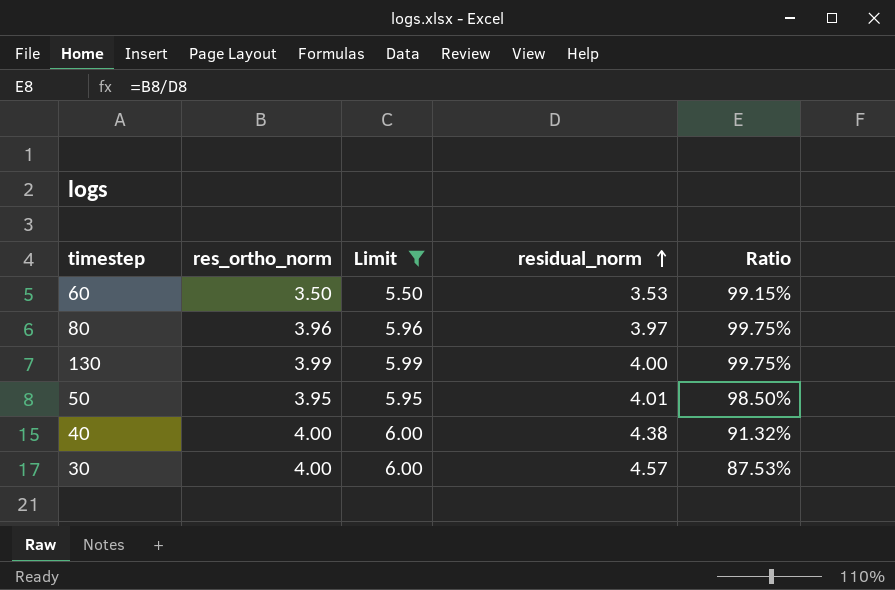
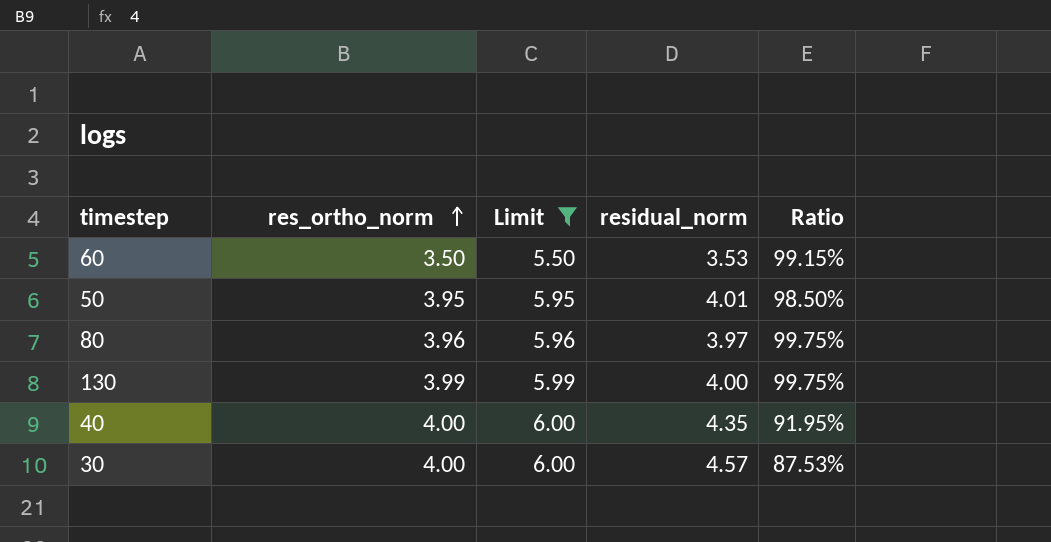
row order: residual_norm ascending -> res_ortho_norm ascending
40 | residual_norm: 4.38 -> 4.35
40 | Ratio: 91.32% -> 91.95%

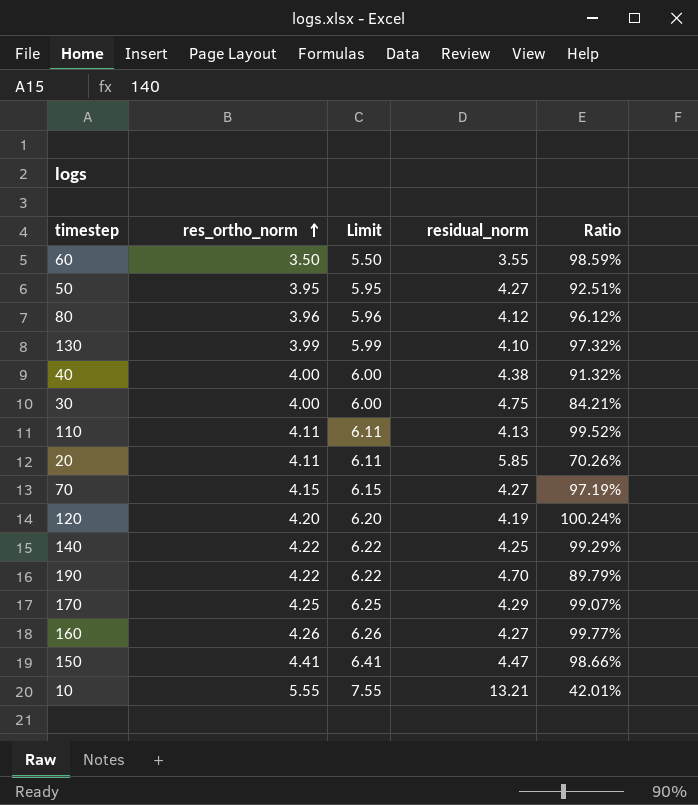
filter: Limit <= 6.00 -> none
60 | residual_norm: 3.53 -> 3.55
60 | Ratio: 99.15% -> 98.59%
50 | residual_norm: 4.01 -> 4.27
50 | Ratio: 98.50% -> 92.51%
80 | residual_norm: 3.97 -> 4.12
80 | Ratio: 99.75% -> 96.12%
130 | residual_norm: 4.00 -> 4.10
130 | Ratio: 99.75% -> 97.32%
40 | residual_norm: 4.35 -> 4.38
40 | Ratio: 91.95% -> 91.32%
30 | residual_norm: 4.57 -> 4.75
30 | Ratio: 87.53% -> 84.21%

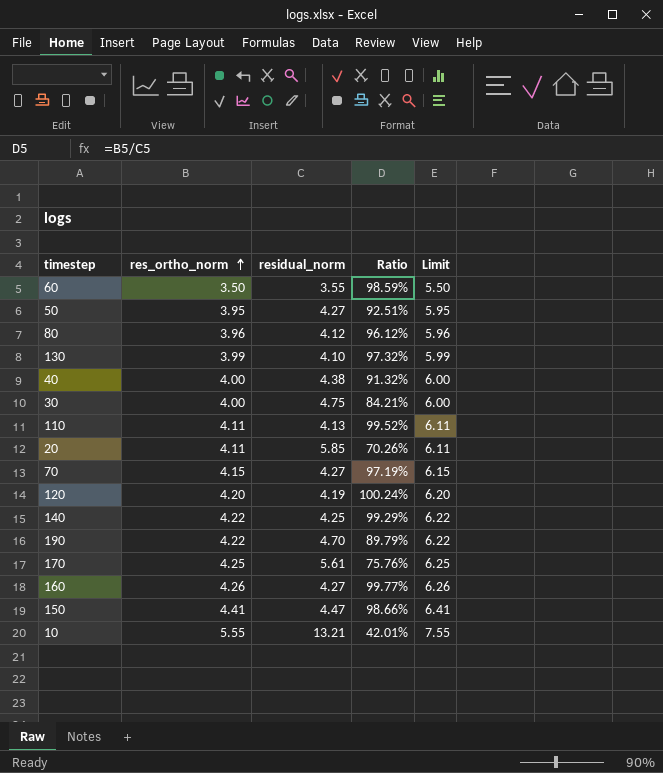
column Limit | position: 3 -> 5
170 | residual_norm: 4.29 -> 5.61
170 | Ratio: 99.07% -> 75.76%

